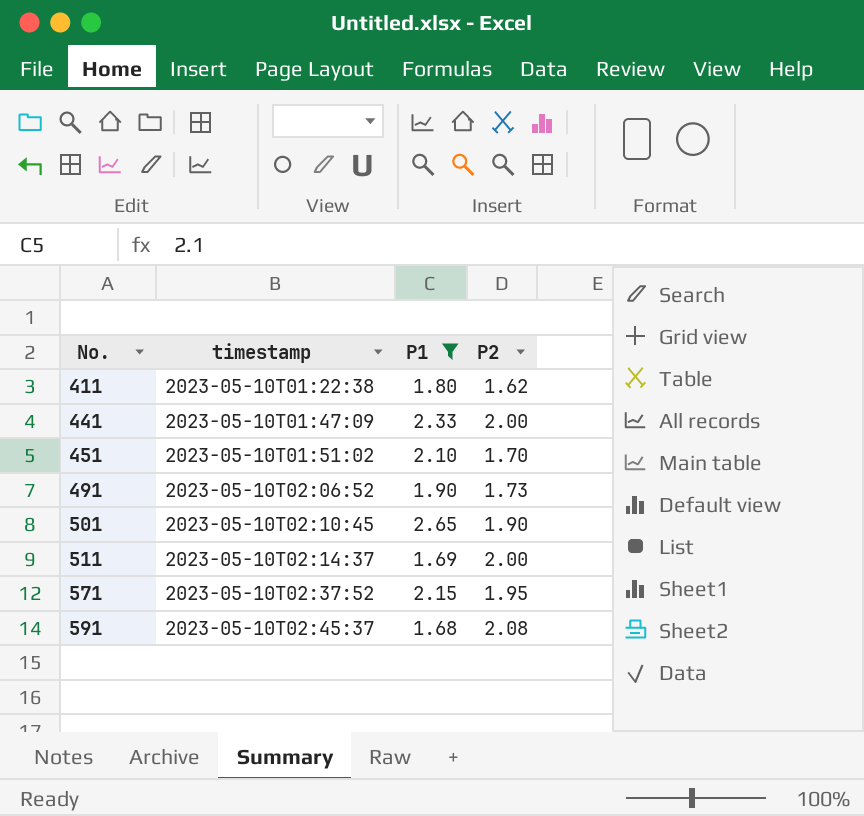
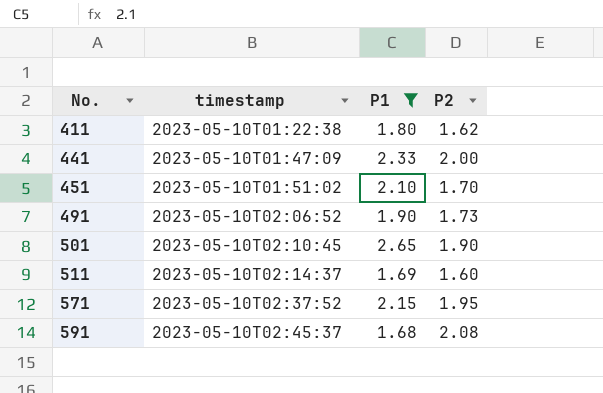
511 | P2: 2.00 -> 1.60

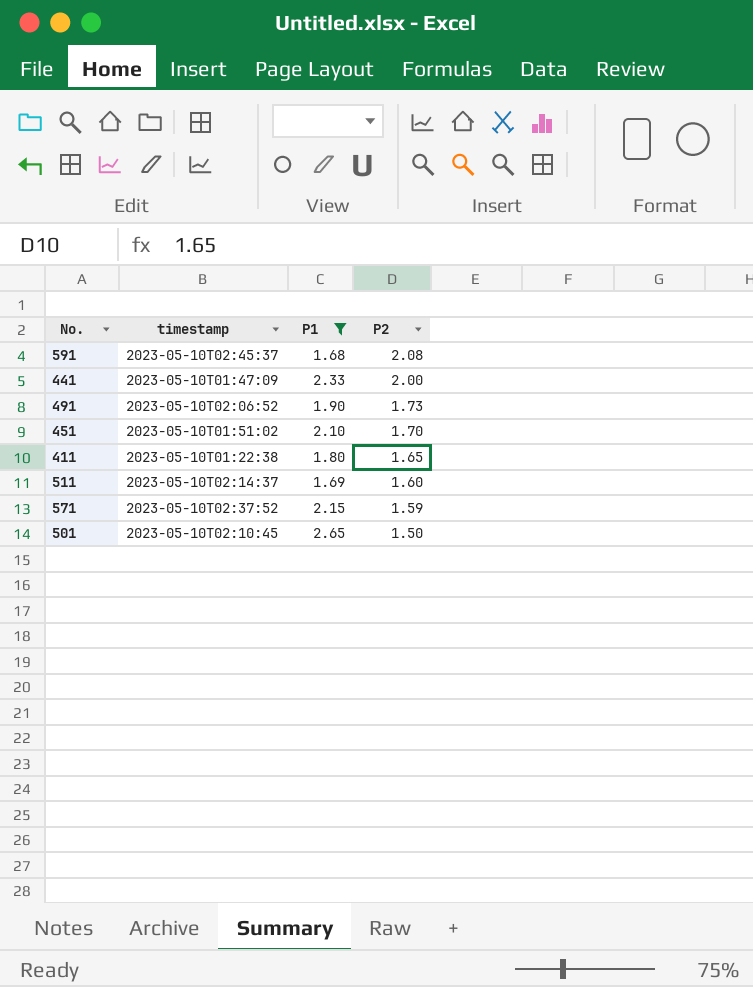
row order: No. ascending -> P2 descending
411 | P2: 1.62 -> 1.65
571 | P2: 1.95 -> 1.59
501 | P2: 1.90 -> 1.50

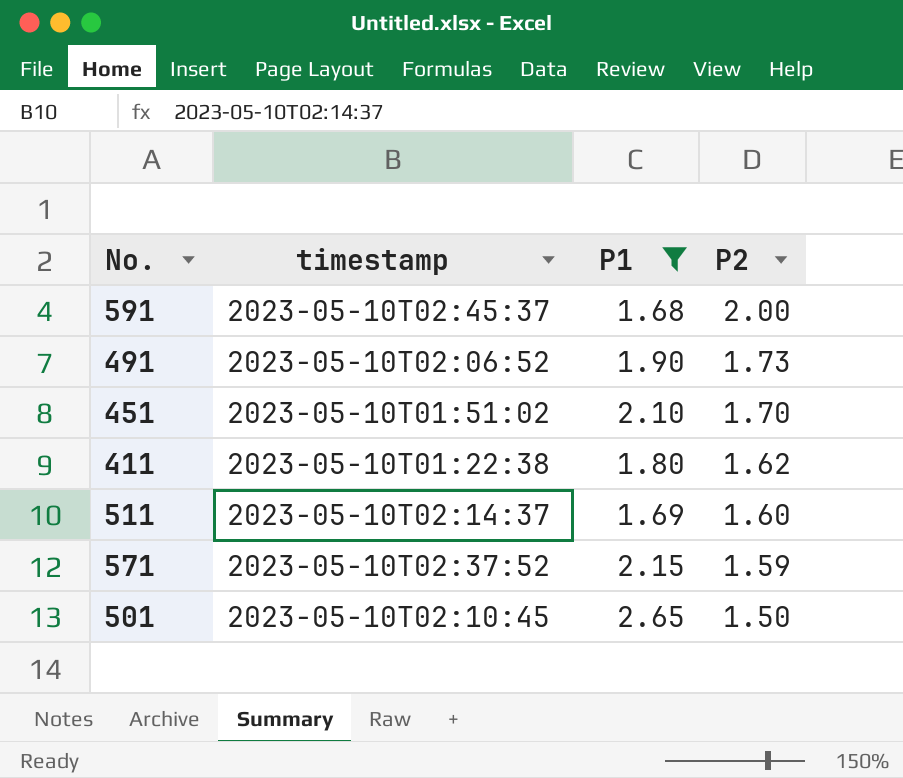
row 441: 2023-05-10T01:47:09 | 2.33 | 2.00 -> none
591 | P2: 2.08 -> 2.00
411 | P2: 1.65 -> 1.62

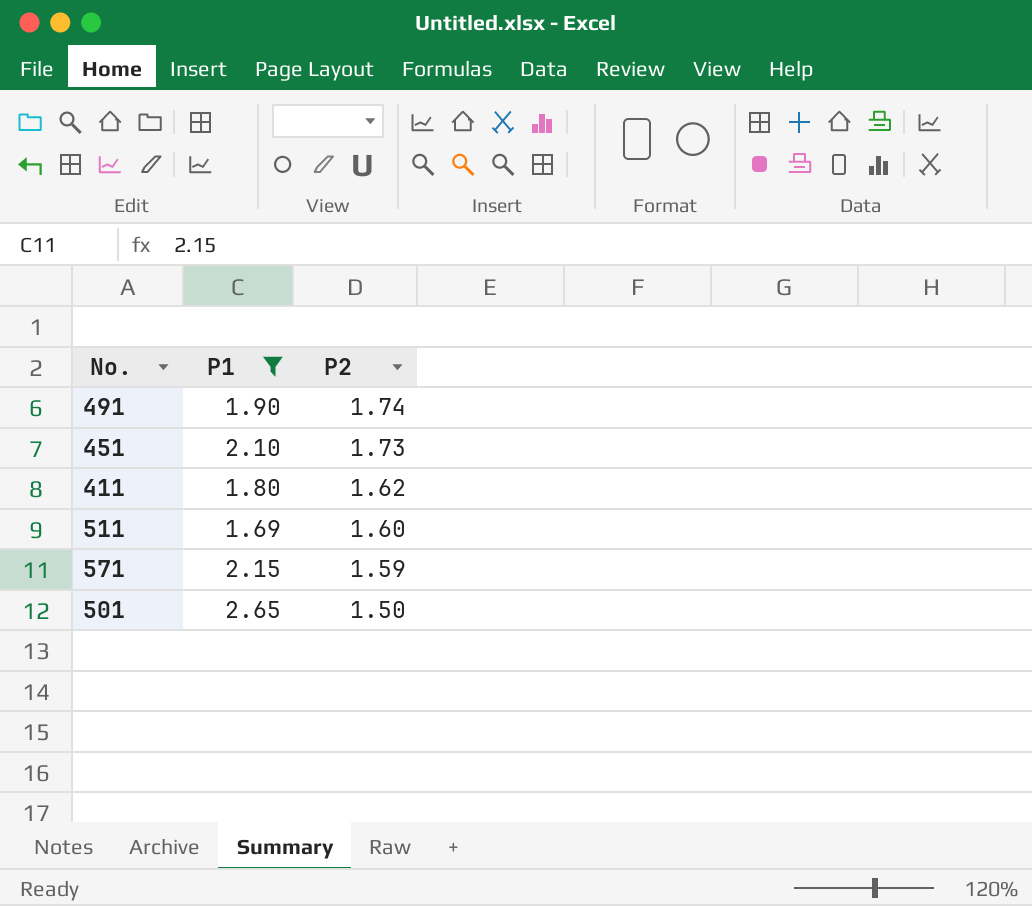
column timestamp | position: 2 -> none
row 591: 2023-05-10T02:45:37 | 1.68 | 2.00 -> none
491 | P2: 1.73 -> 1.74
451 | P2: 1.70 -> 1.73

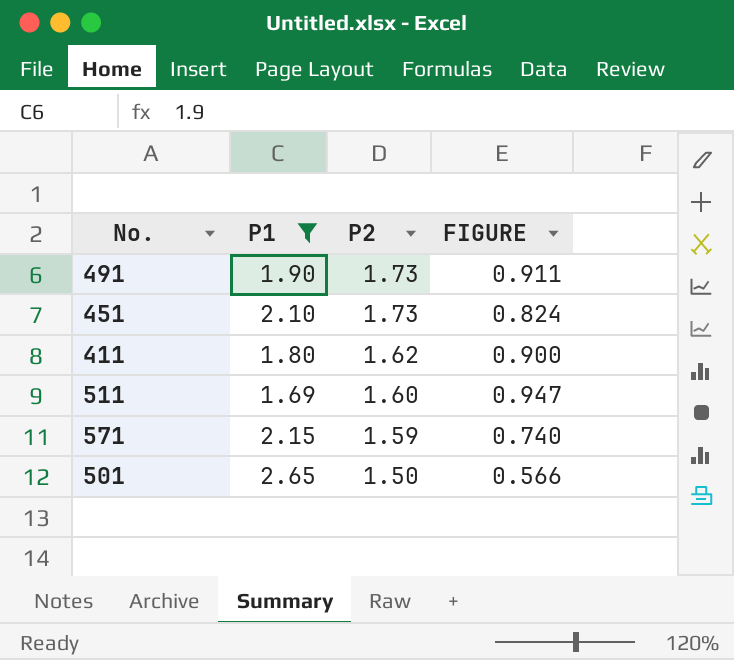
column FIGURE | formula: none -> [P2] / [P1]
491 | P2: 1.74 -> 1.73

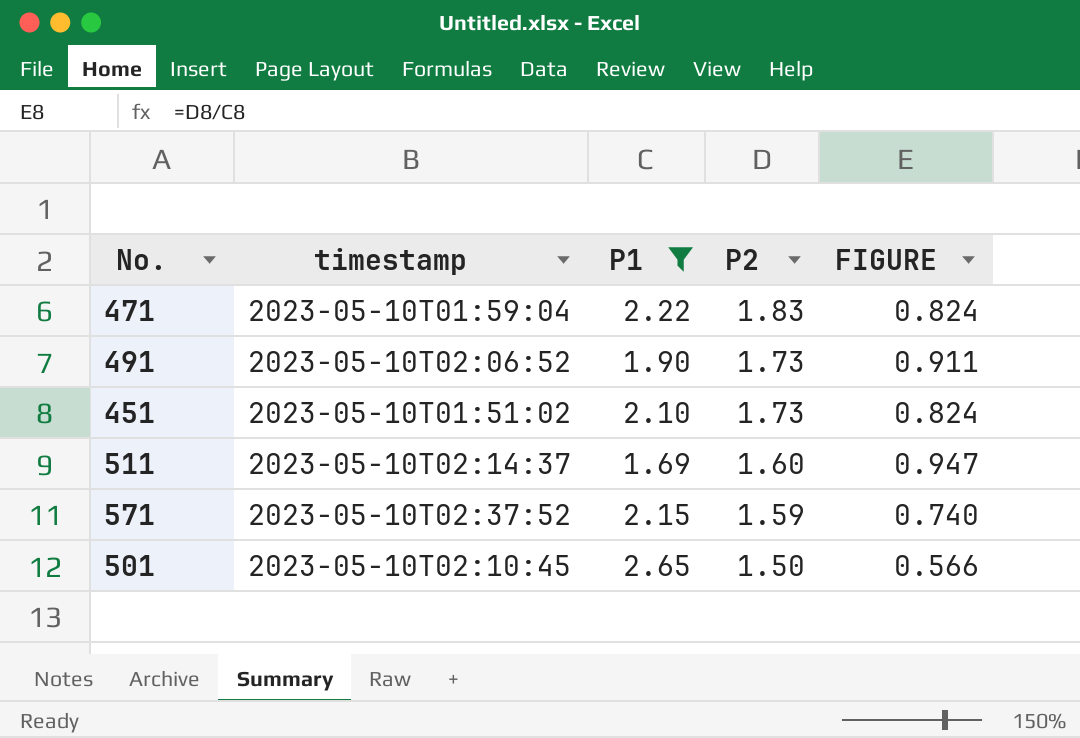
column timestamp | position: none -> 2
row 411: 1.80 | 1.62 | 0.900 -> none
row 471: none -> 2023-05-10T01:59:04 | 2.22 | 1.83 | 0.824

